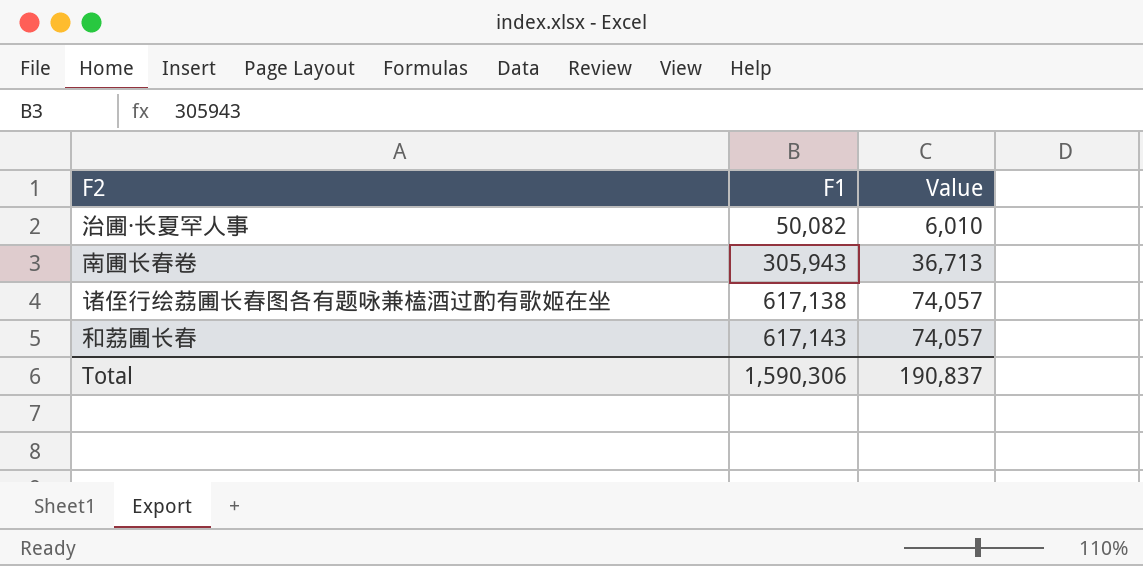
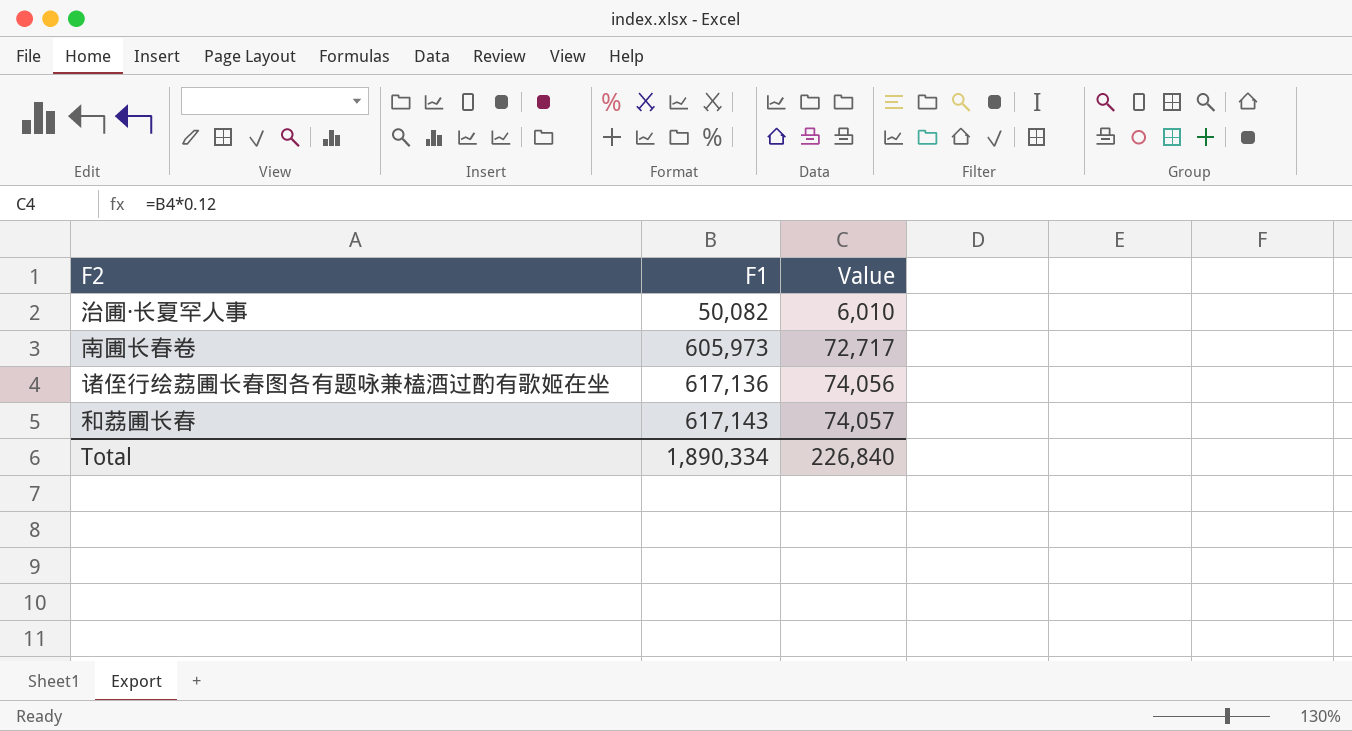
南圃长春卷 | F1: 305,943 -> 605,973
南圃长春卷 | Value: 36,713 -> 72,717
诸侄行绘荔圃长春图各有题咏兼榼酒过酌有歌姬在坐 | F1: 617,138 -> 617,136
诸侄行绘荔圃长春图各有题咏兼榼酒过酌有歌姬在坐 | Value: 74,057 -> 74,056
Total | F1: 1,590,306 -> 1,890,334
Total | Value: 190,837 -> 226,840

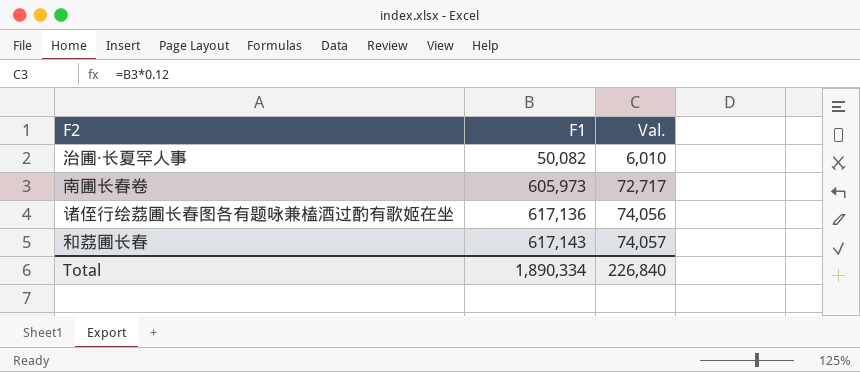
column name: Value -> Val.

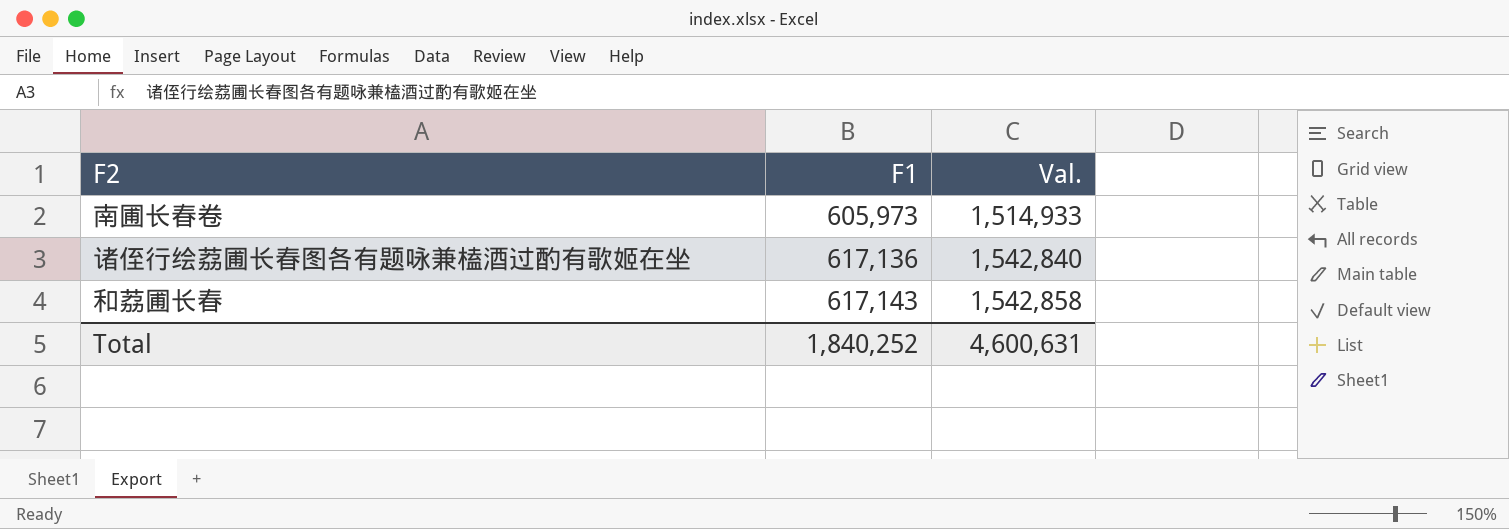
column Val. | formula: [F1] * 0.12 -> [F1] * 2.5
row 治圃·长夏罕人事: 50,082 | 6,010 -> none
Total | F1: 1,890,334 -> 1,840,252
Total | Val.: 226,840 -> 4,600,631

